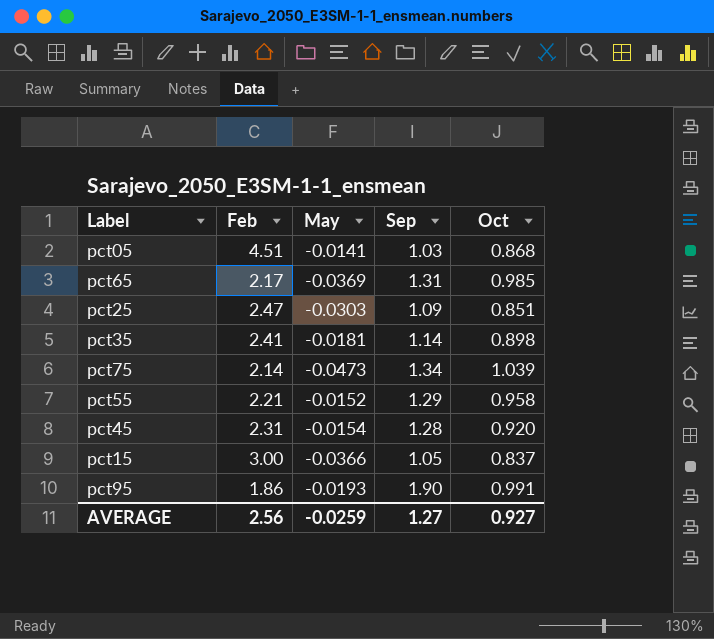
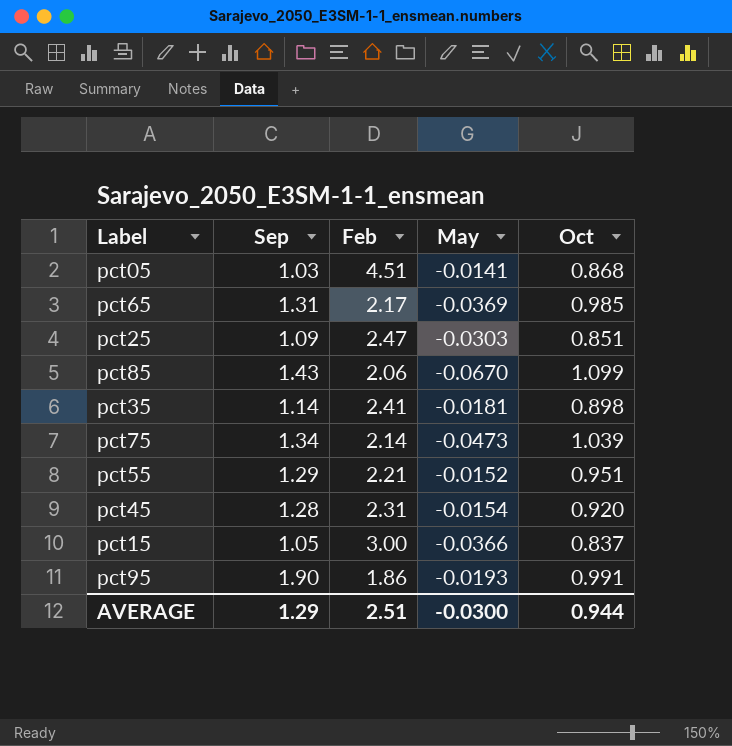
column Sep | position: 4 -> 2
row pct85: none -> 1.43 | 2.06 | -0.0670 | 1.099
pct55 | Oct: 0.958 -> 0.951
AVERAGE | Sep: 1.27 -> 1.29
AVERAGE | Feb: 2.56 -> 2.51
AVERAGE | May: -0.0259 -> -0.0300
AVERAGE | Oct: 0.927 -> 0.944

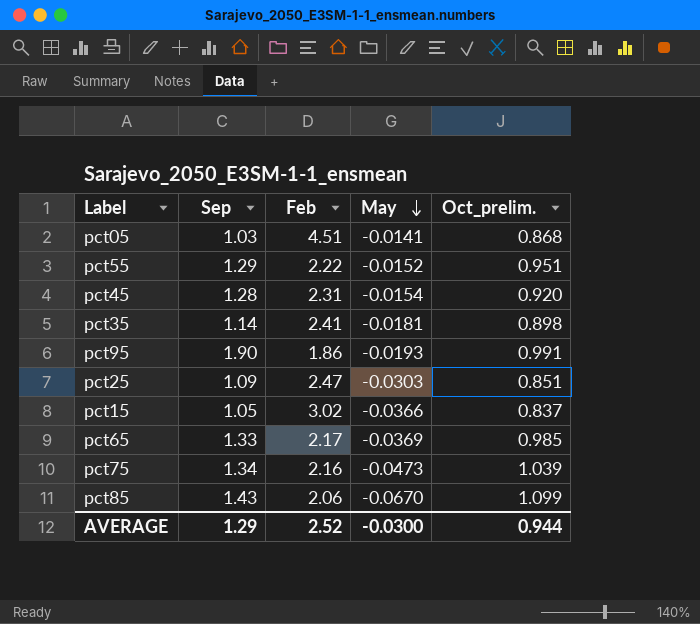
row order: none -> May descending
column name: Oct -> Oct_prelim.
pct55 | Feb: 2.21 -> 2.22
pct15 | Feb: 3.00 -> 3.02
pct65 | Sep: 1.31 -> 1.33
pct75 | Feb: 2.14 -> 2.16
AVERAGE | Feb: 2.51 -> 2.52

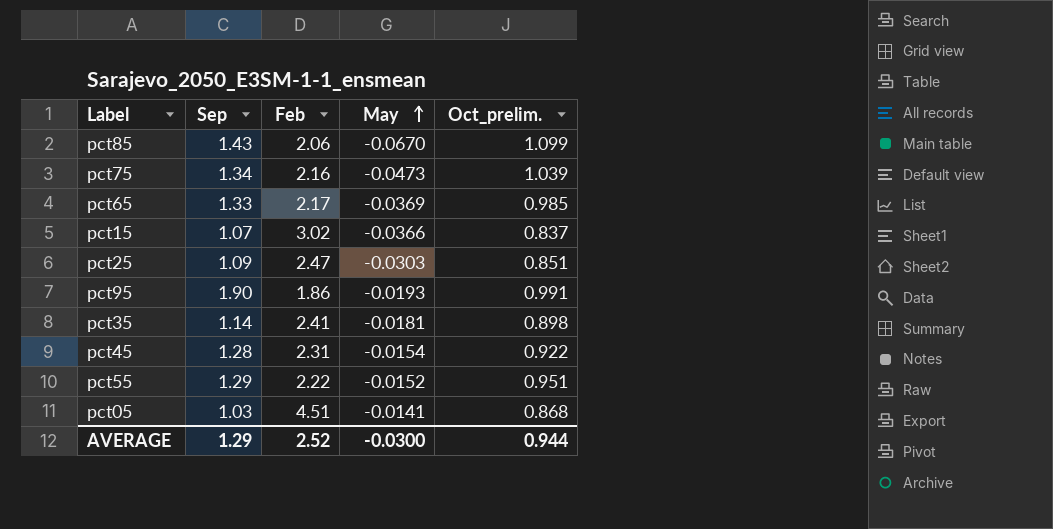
row order: May descending -> May ascending
pct15 | Sep: 1.05 -> 1.07
pct45 | Oct_prelim.: 0.920 -> 0.922

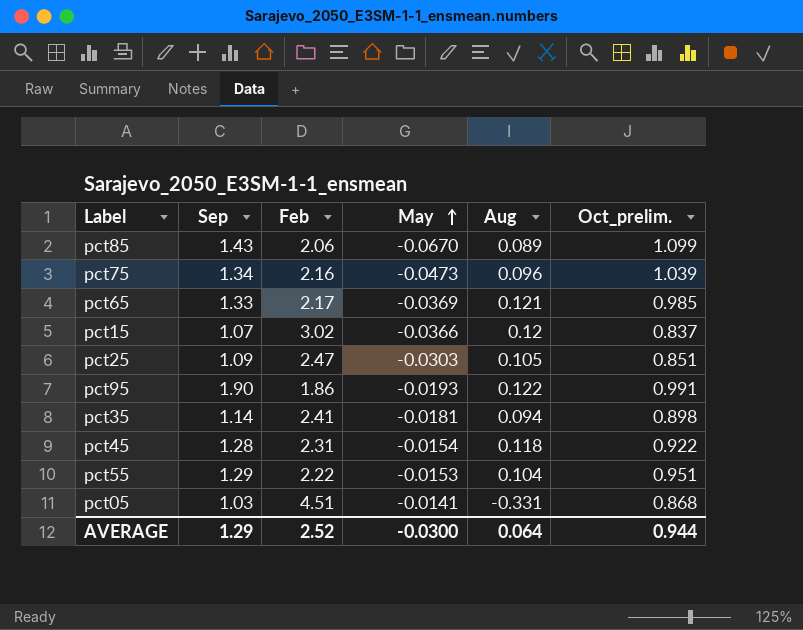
column Aug | position: none -> 5
pct55 | May: -0.0152 -> -0.0153

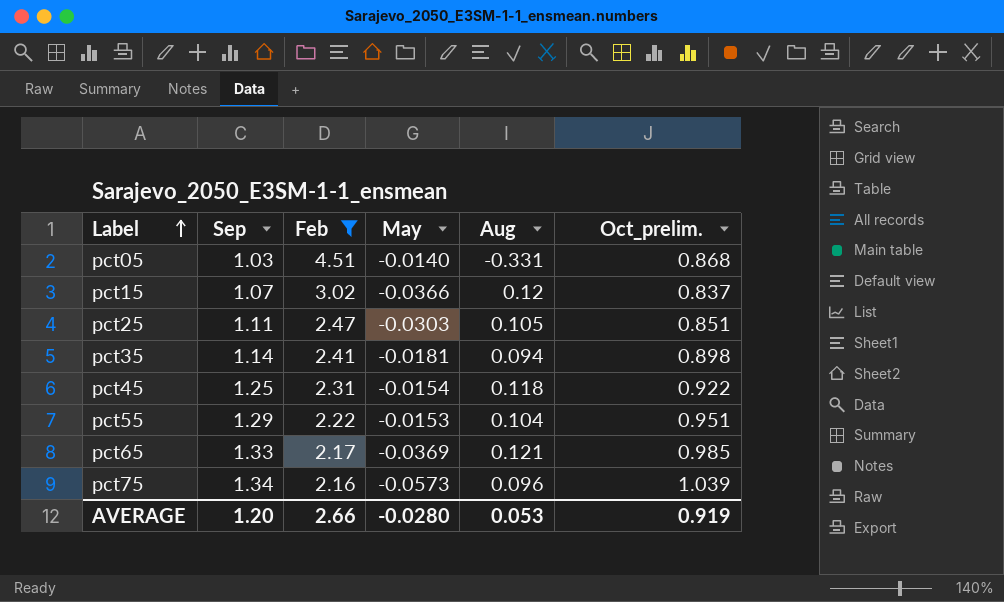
filter: none -> Feb >= 2.16
row order: May ascending -> Label ascending
pct05 | May: -0.0141 -> -0.0140
pct25 | Sep: 1.09 -> 1.11
pct45 | Sep: 1.28 -> 1.25
pct75 | May: -0.0473 -> -0.0573
AVERAGE | Sep: 1.29 -> 1.20
AVERAGE | Feb: 2.52 -> 2.66
AVERAGE | May: -0.0300 -> -0.0280
AVERAGE | Aug: 0.064 -> 0.053
AVERAGE | Oct_prelim.: 0.944 -> 0.919

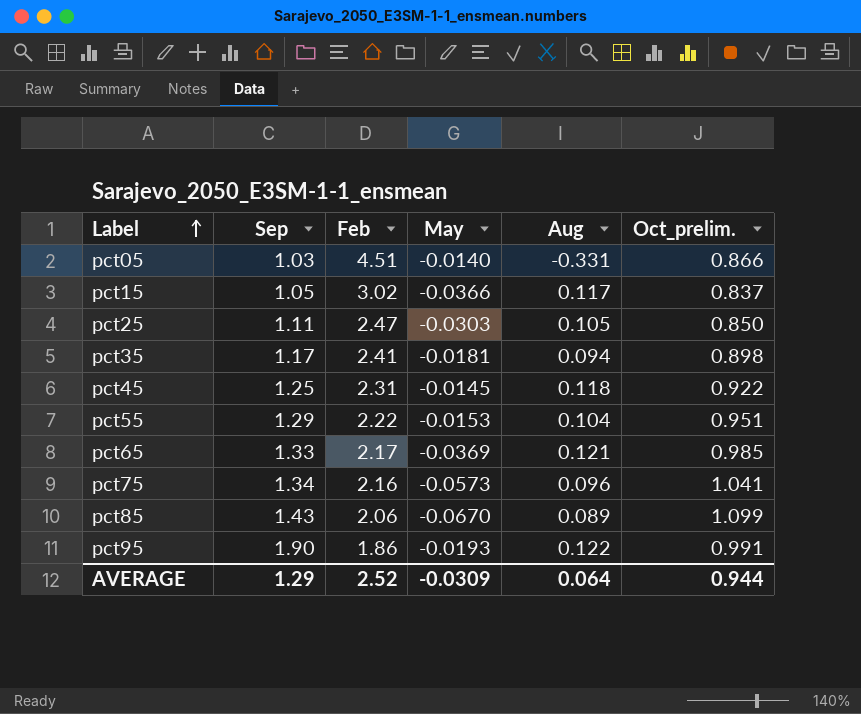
filter: Feb >= 2.16 -> none
pct05 | Oct_prelim.: 0.868 -> 0.866
pct15 | Sep: 1.07 -> 1.05
pct15 | Aug: 0.12 -> 0.117
pct25 | Oct_prelim.: 0.851 -> 0.850
pct35 | Sep: 1.14 -> 1.17
pct45 | May: -0.0154 -> -0.0145
pct75 | Oct_prelim.: 1.039 -> 1.041
AVERAGE | Sep: 1.20 -> 1.29
AVERAGE | Feb: 2.66 -> 2.52
AVERAGE | May: -0.0280 -> -0.0309
AVERAGE | Aug: 0.053 -> 0.064
AVERAGE | Oct_prelim.: 0.919 -> 0.944

